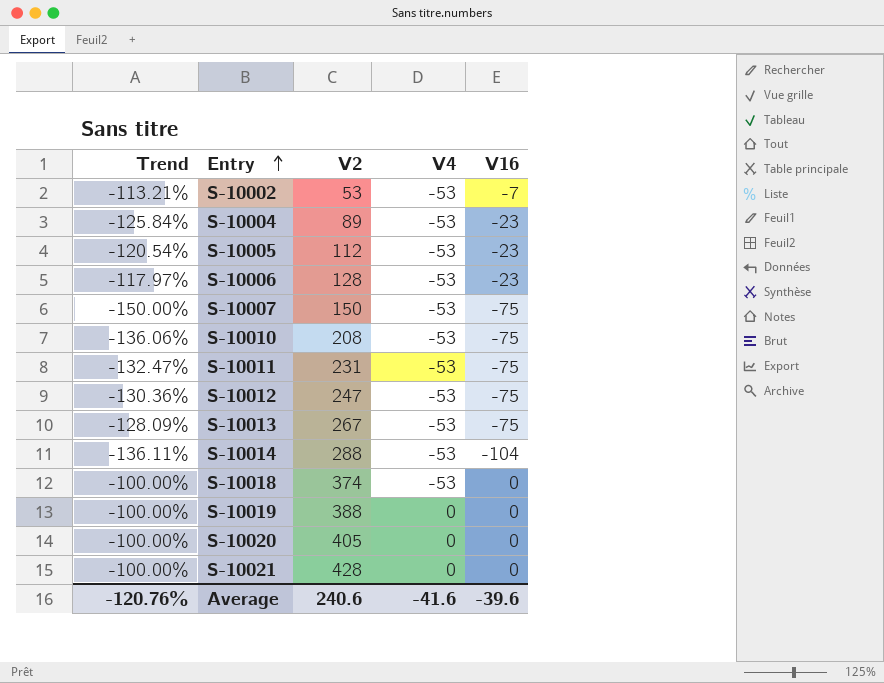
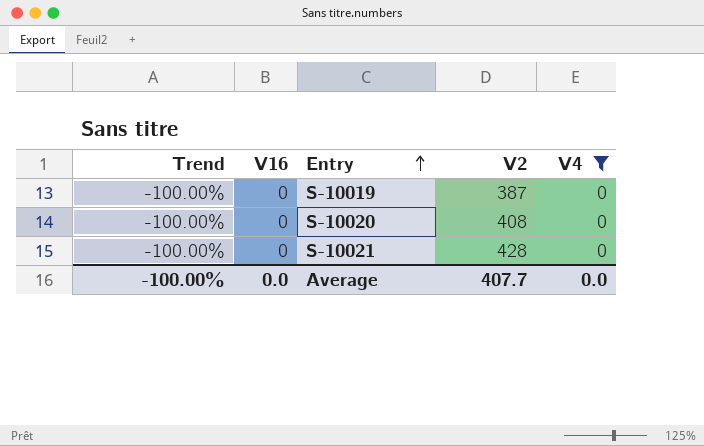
filter: none -> V4 = 0
column V16 | position: 5 -> 2
S-10019 | V2: 388 -> 387
S-10020 | V2: 405 -> 408
Average | Trend: -120.76% -> -100.00%
Average | V16: -39.6 -> 0.0
Average | V2: 240.6 -> 407.7
Average | V4: -41.6 -> 0.0

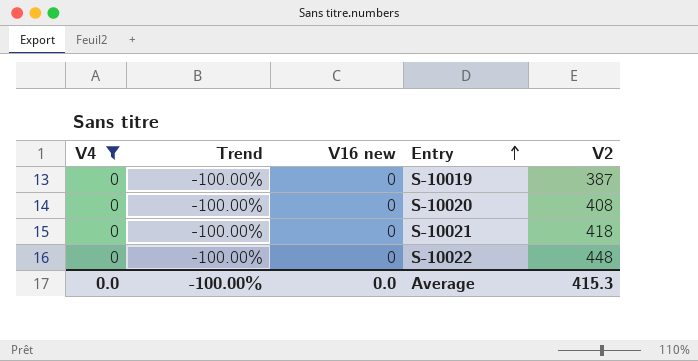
column V4 | position: 5 -> 1
column name: V16 -> V16 new
S-10021 | V2: 428 -> 418
row S-10022: none -> 0 | -100.00% | 0 | 448
Average | V2: 407.7 -> 415.3

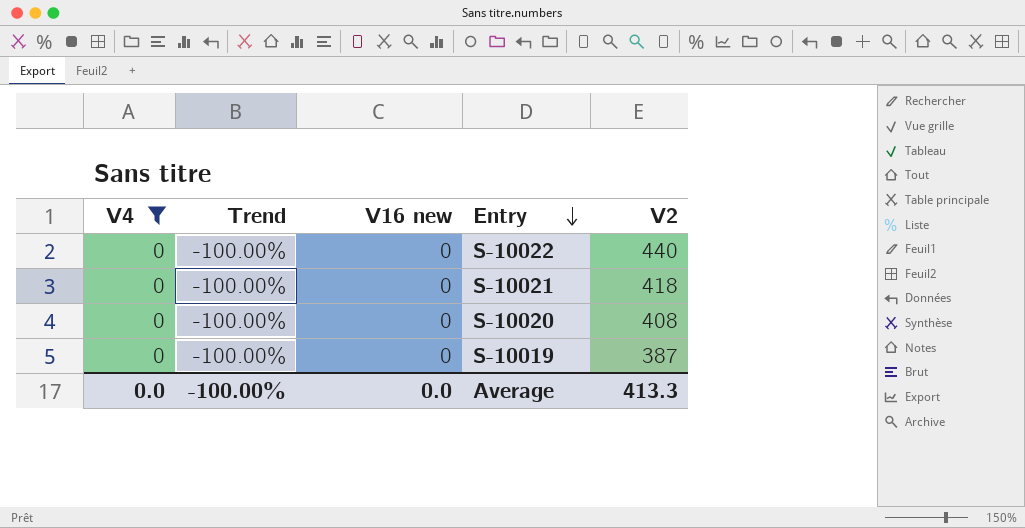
row order: Entry ascending -> Entry descending
S-10022 | V2: 448 -> 440
Average | V2: 415.3 -> 413.3

